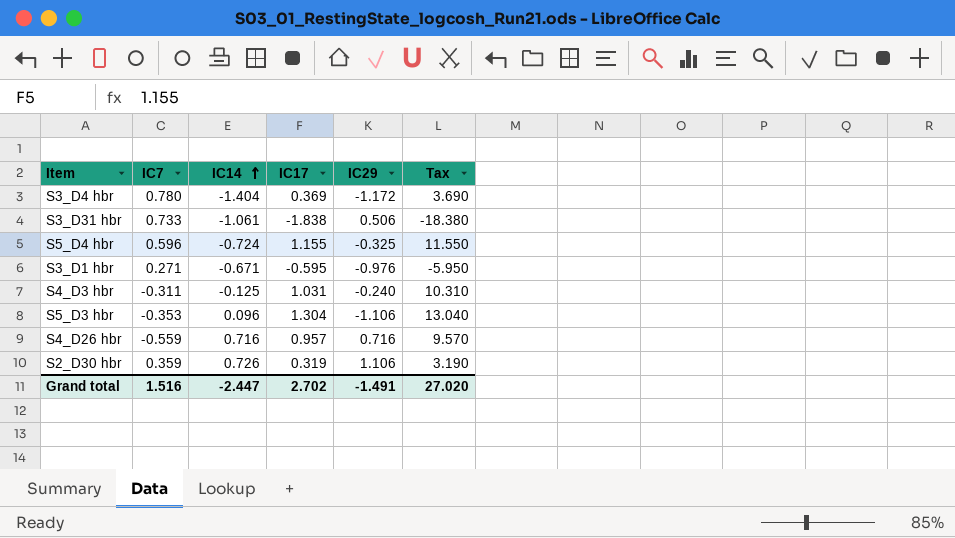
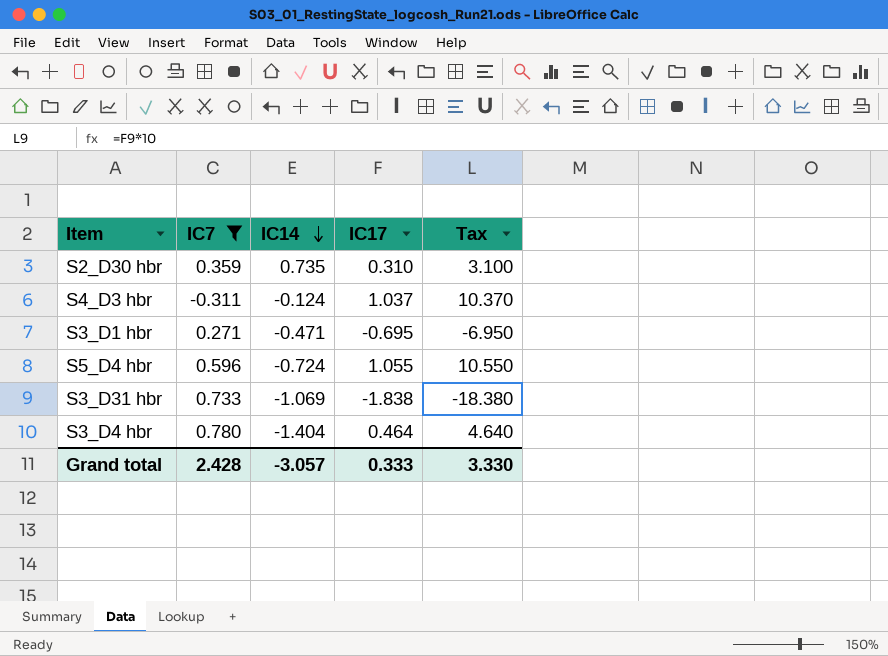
filter: none -> IC7 >= -0.311
row order: IC14 ascending -> IC14 descending
column IC29 | position: 5 -> none
S2_D30 hbr | IC14: 0.726 -> 0.735
S2_D30 hbr | IC17: 0.319 -> 0.310
S2_D30 hbr | Tax: 3.190 -> 3.100
S4_D3 hbr | IC14: -0.125 -> -0.124
S4_D3 hbr | IC17: 1.031 -> 1.037
S4_D3 hbr | Tax: 10.310 -> 10.370
S3_D1 hbr | IC14: -0.671 -> -0.471
S3_D1 hbr | IC17: -0.595 -> -0.695
S3_D1 hbr | Tax: -5.950 -> -6.950
S5_D4 hbr | IC17: 1.155 -> 1.055
S5_D4 hbr | Tax: 11.550 -> 10.550
S3_D31 hbr | IC14: -1.061 -> -1.069
S3_D4 hbr | IC17: 0.369 -> 0.464
S3_D4 hbr | Tax: 3.690 -> 4.640
Grand total | IC7: 1.516 -> 2.428
Grand total | IC14: -2.447 -> -3.057
Grand total | IC17: 2.702 -> 0.333
Grand total | Tax: 27.020 -> 3.330

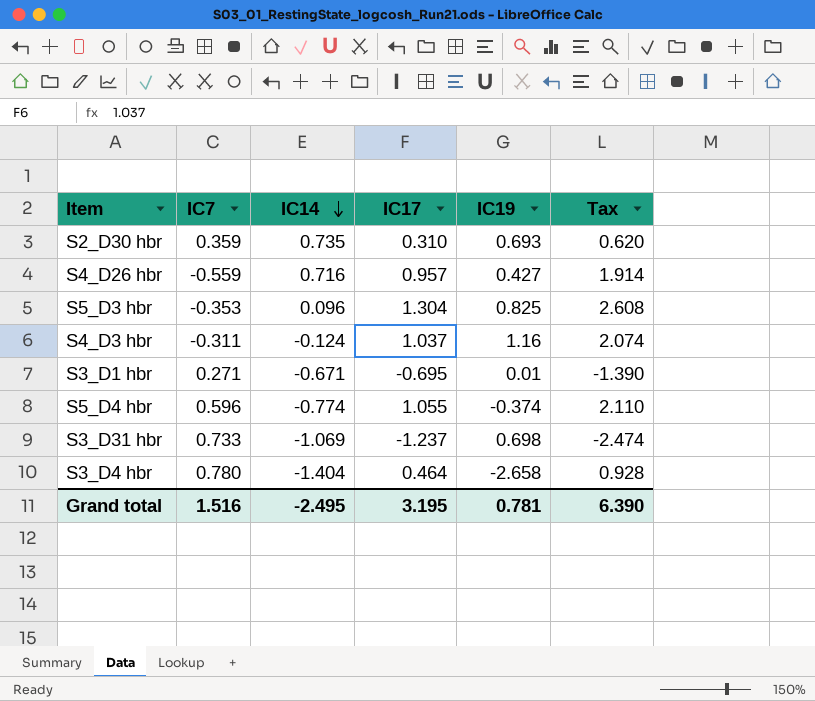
filter: IC7 >= -0.311 -> none
column IC19 | position: none -> 5
column Tax | formula: [IC17] * 10 -> [IC17] * 2
S3_D1 hbr | IC14: -0.471 -> -0.671
S5_D4 hbr | IC14: -0.724 -> -0.774
S3_D31 hbr | IC17: -1.838 -> -1.237
Grand total | IC7: 2.428 -> 1.516
Grand total | IC14: -3.057 -> -2.495
Grand total | IC17: 0.333 -> 3.195
Grand total | Tax: 3.330 -> 6.390

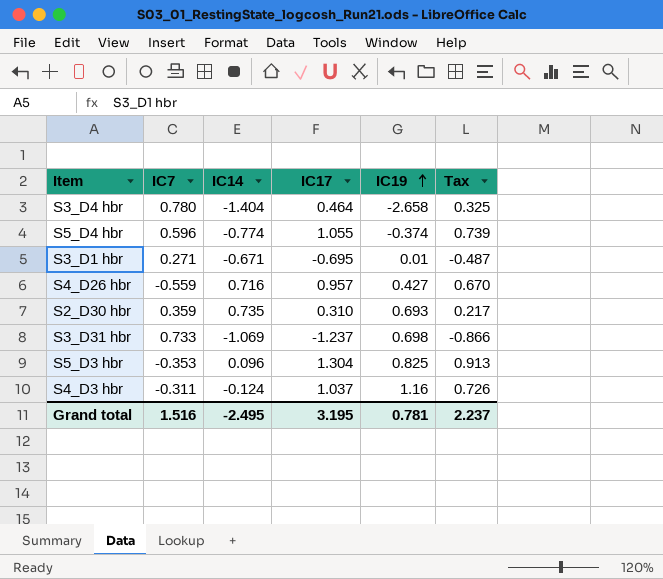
row order: IC14 descending -> IC19 ascending
column Tax | formula: [IC17] * 2 -> [IC17] * 0.7
Grand total | Tax: 6.390 -> 2.237

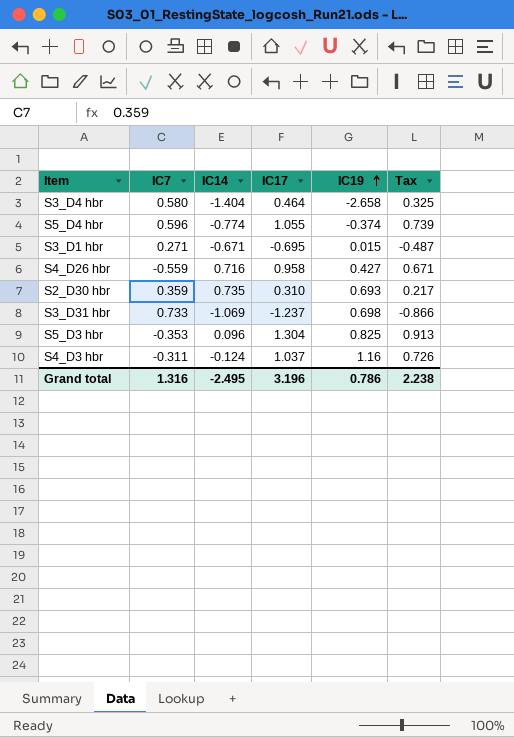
S3_D4 hbr | IC7: 0.780 -> 0.580
S3_D1 hbr | IC19: 0.01 -> 0.015
S4_D26 hbr | IC17: 0.957 -> 0.958
S4_D26 hbr | Tax: 0.670 -> 0.671
Grand total | IC7: 1.516 -> 1.316
Grand total | IC17: 3.195 -> 3.196
Grand total | IC19: 0.781 -> 0.786
Grand total | Tax: 2.237 -> 2.238

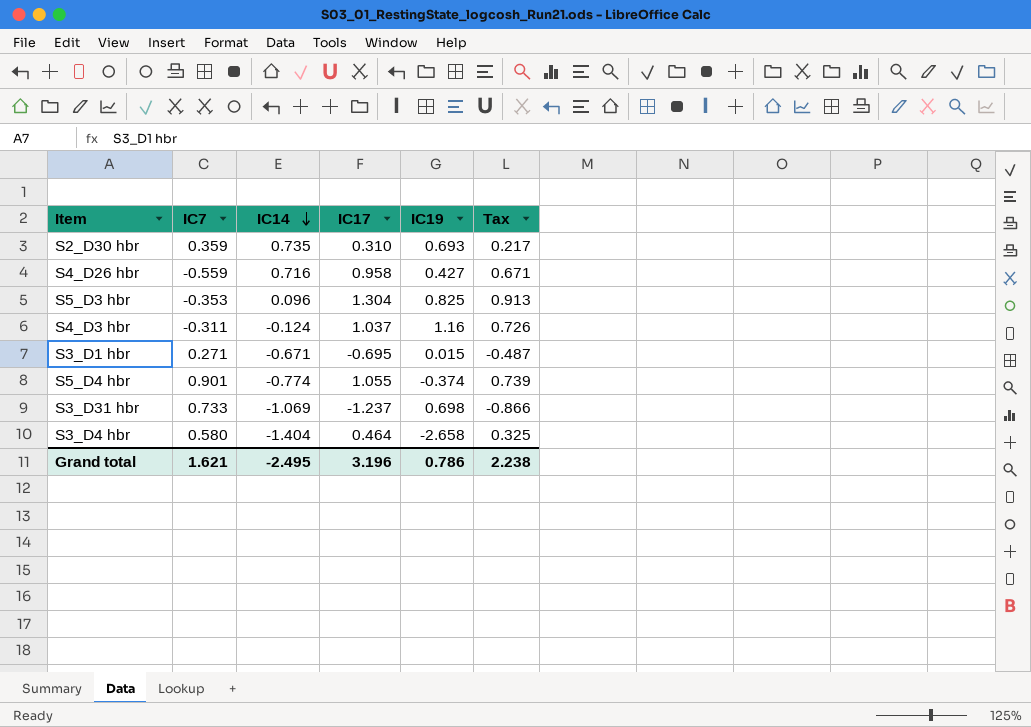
row order: IC19 ascending -> IC14 descending
S5_D4 hbr | IC7: 0.596 -> 0.901
Grand total | IC7: 1.316 -> 1.621

